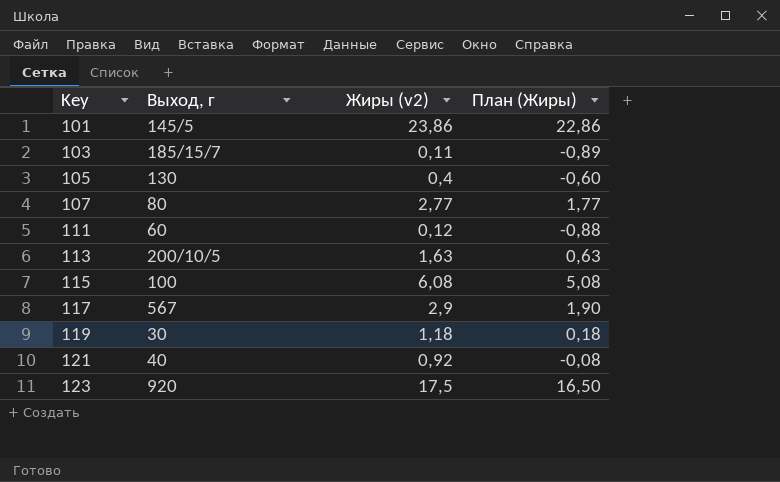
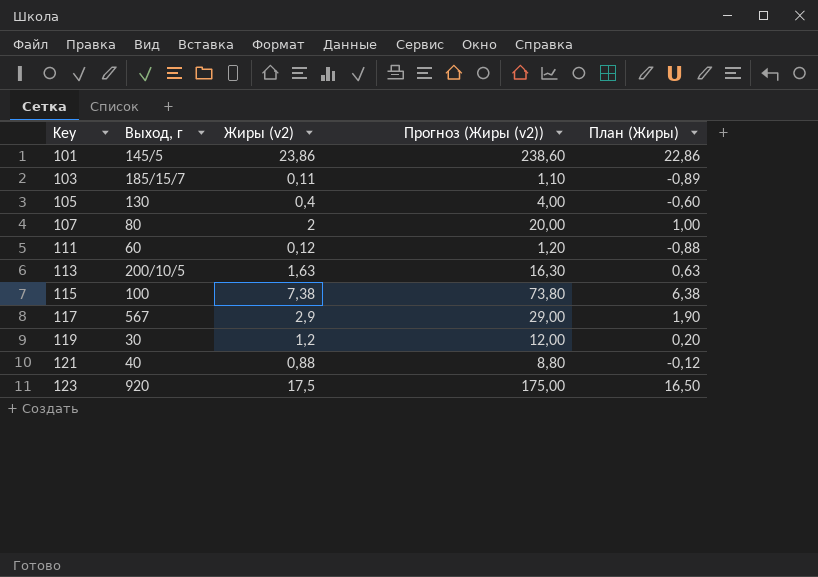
column Прогноз (Жиры (v2)) | formula: none -> [Жиры (v2)] * 10
107 | Жиры (v2): 2,77 -> 2
107 | План (Жиры): 1,77 -> 1,00
115 | Жиры (v2): 6,08 -> 7,38
115 | План (Жиры): 5,08 -> 6,38
119 | Жиры (v2): 1,18 -> 1,2
119 | План (Жиры): 0,18 -> 0,20
121 | Жиры (v2): 0,92 -> 0,88
121 | План (Жиры): -0,08 -> -0,12

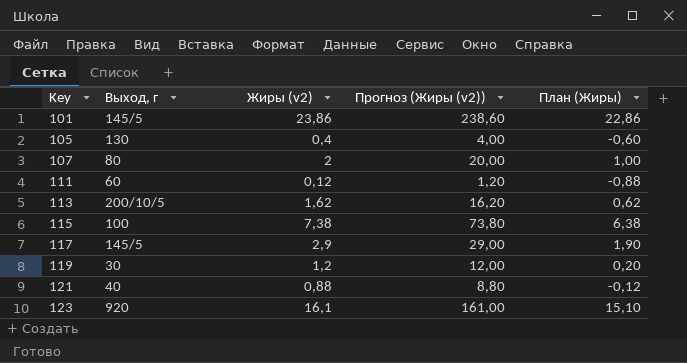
row 103: 185/15/7 | 0,11 | 1,10 | -0,89 -> none
113 | Жиры (v2): 1,63 -> 1,62
113 | Прогноз (Жиры (v2)): 16,30 -> 16,20
113 | План (Жиры): 0,63 -> 0,62
117 | Выход, г: 567 -> 145/5
123 | Жиры (v2): 17,5 -> 16,1
123 | Прогноз (Жиры (v2)): 175,00 -> 161,00
123 | План (Жиры): 16,50 -> 15,10

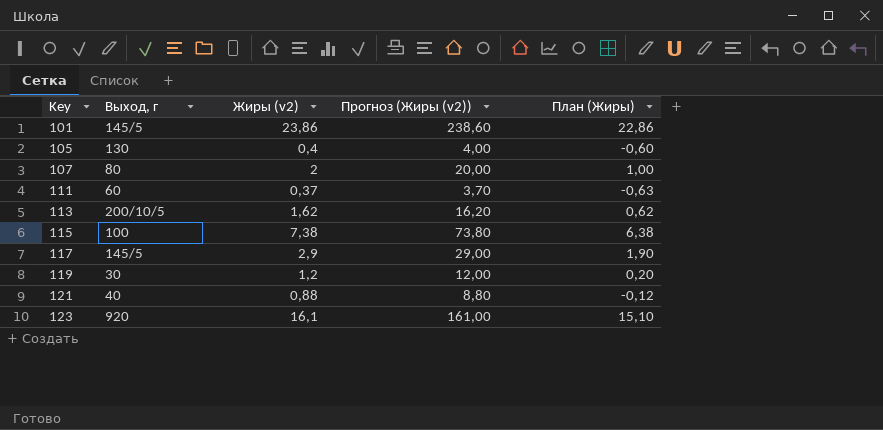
111 | Жиры (v2): 0,12 -> 0,37
111 | Прогноз (Жиры (v2)): 1,20 -> 3,70
111 | План (Жиры): -0,88 -> -0,63

